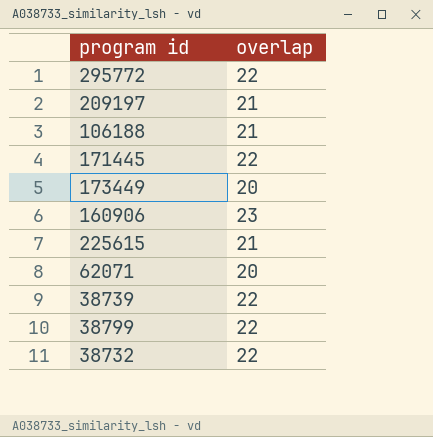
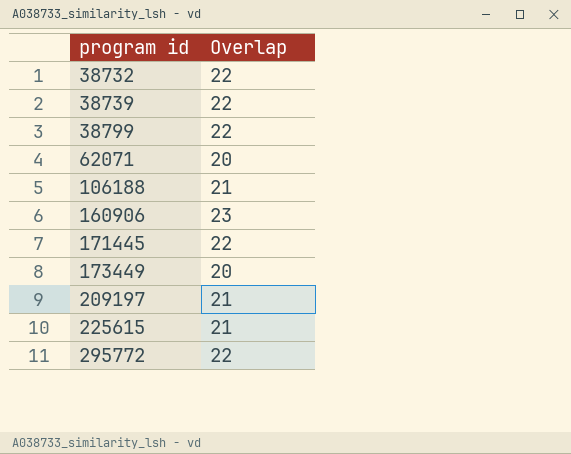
row order: none -> program id ascending
column name: overlap -> Overlap

